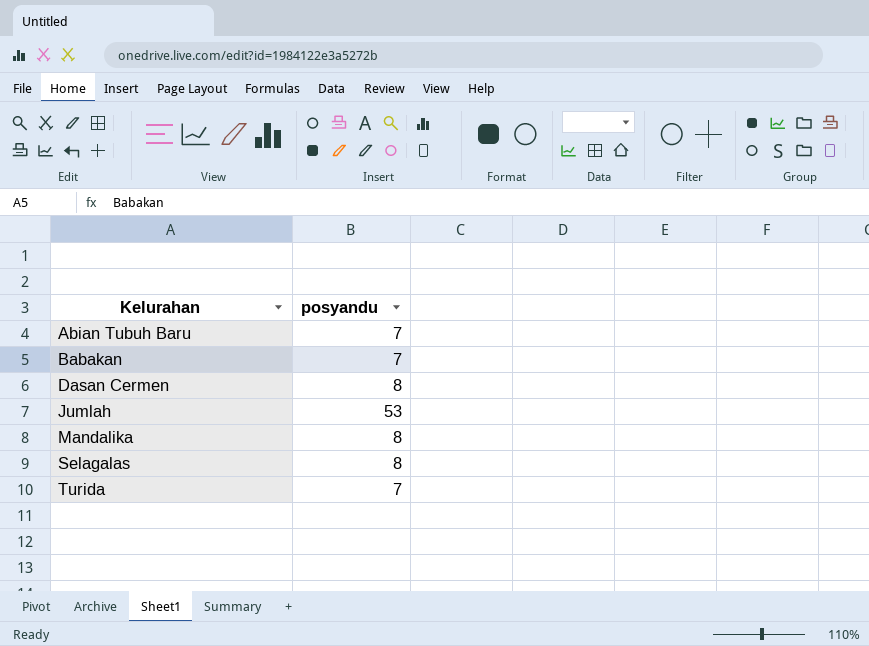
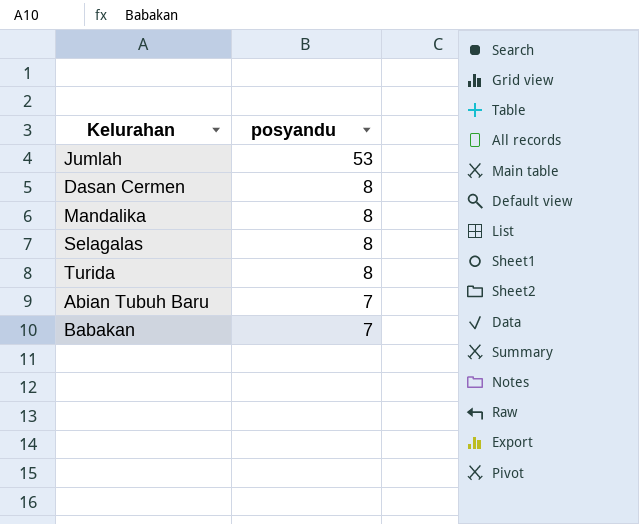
row order: Kelurahan ascending -> posyandu descending
Turida | posyandu: 7 -> 8

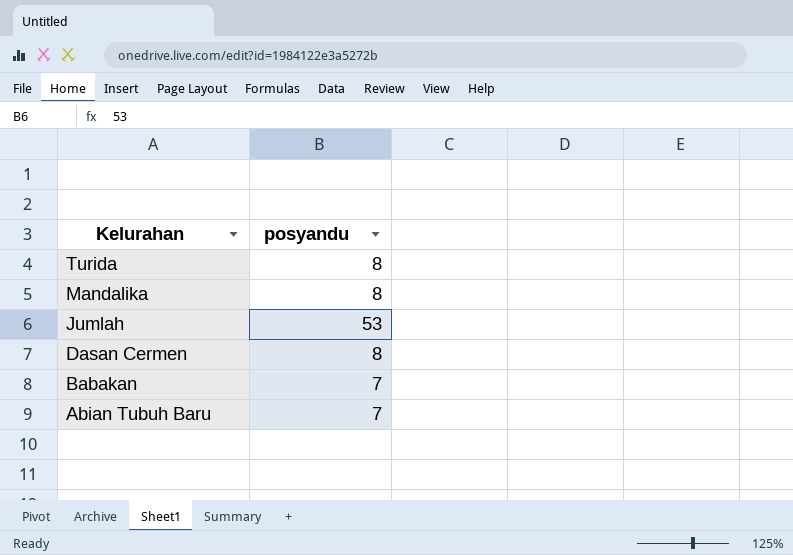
row order: posyandu descending -> Kelurahan descending
row Selagalas: 8 -> none

